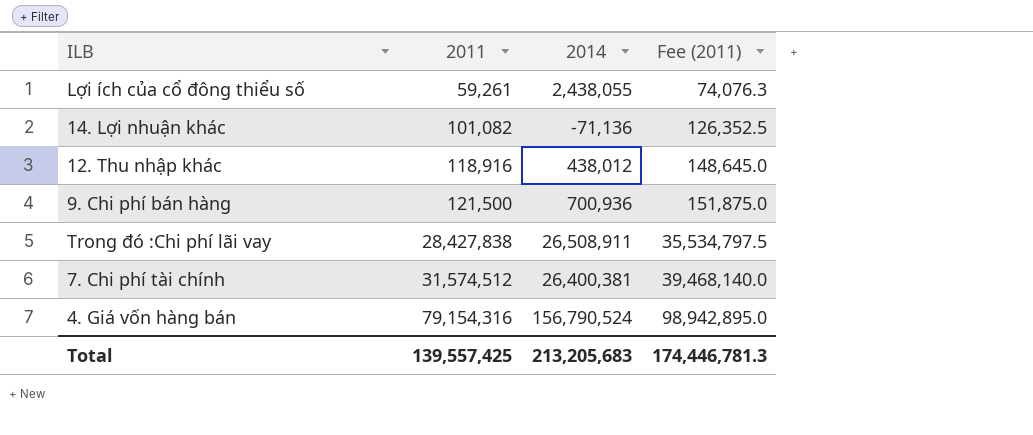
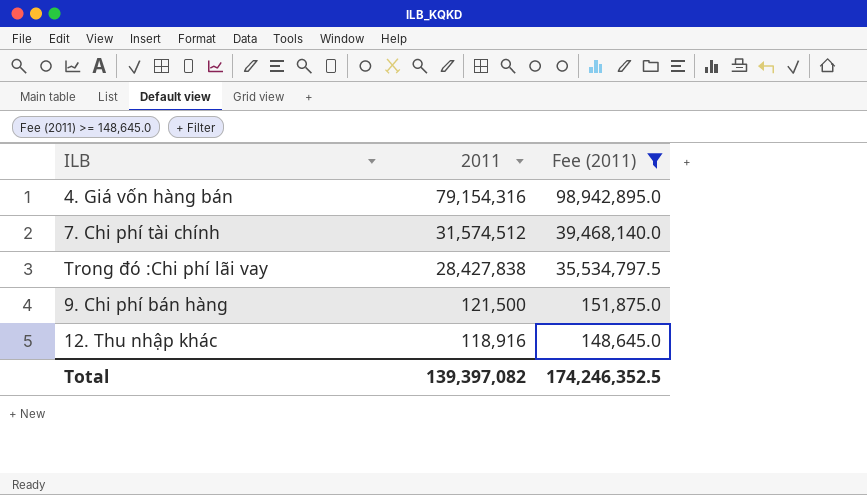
filter: none -> Fee (2011) >= 148,645.0
row order: 2011 ascending -> 2011 descending
column 2014 | position: 3 -> none
Total | 2011: 139,557,425 -> 139,397,082
Total | Fee (2011): 174,446,781.3 -> 174,246,352.5

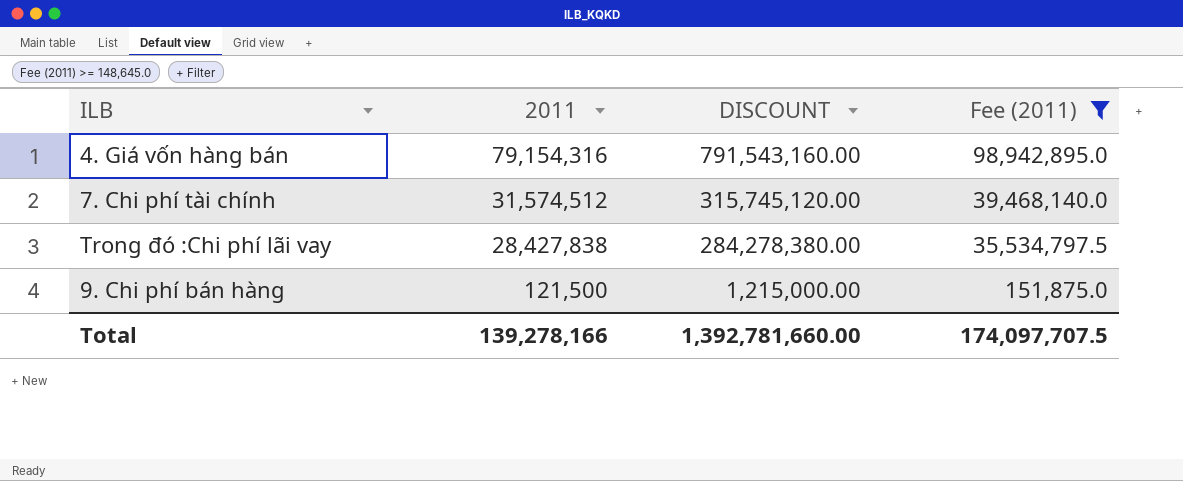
column DISCOUNT | formula: none -> [2011] * 10
row 12. Thu nhập khác: 118,916 | 148,645.0 -> none
Total | 2011: 139,397,082 -> 139,278,166
Total | Fee (2011): 174,246,352.5 -> 174,097,707.5

